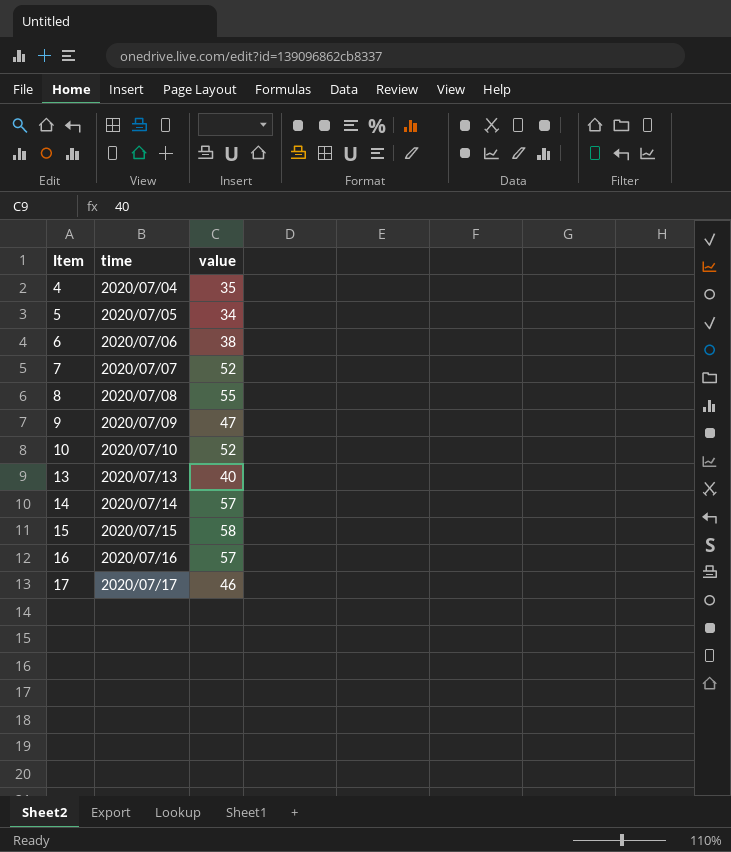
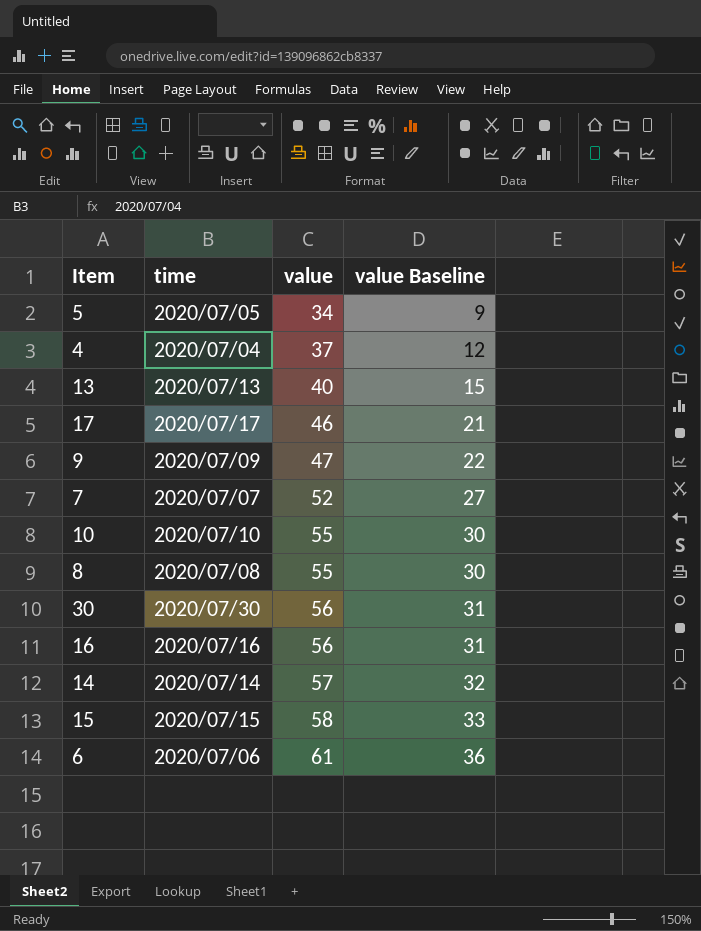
row order: Item ascending -> value ascending
column value Baseline | formula: none -> [value] - 25
4 | value: 35 -> 37
10 | value: 52 -> 55
row 30: none -> 2020/07/30 | 56 | 31
16 | value: 57 -> 56
6 | value: 38 -> 61

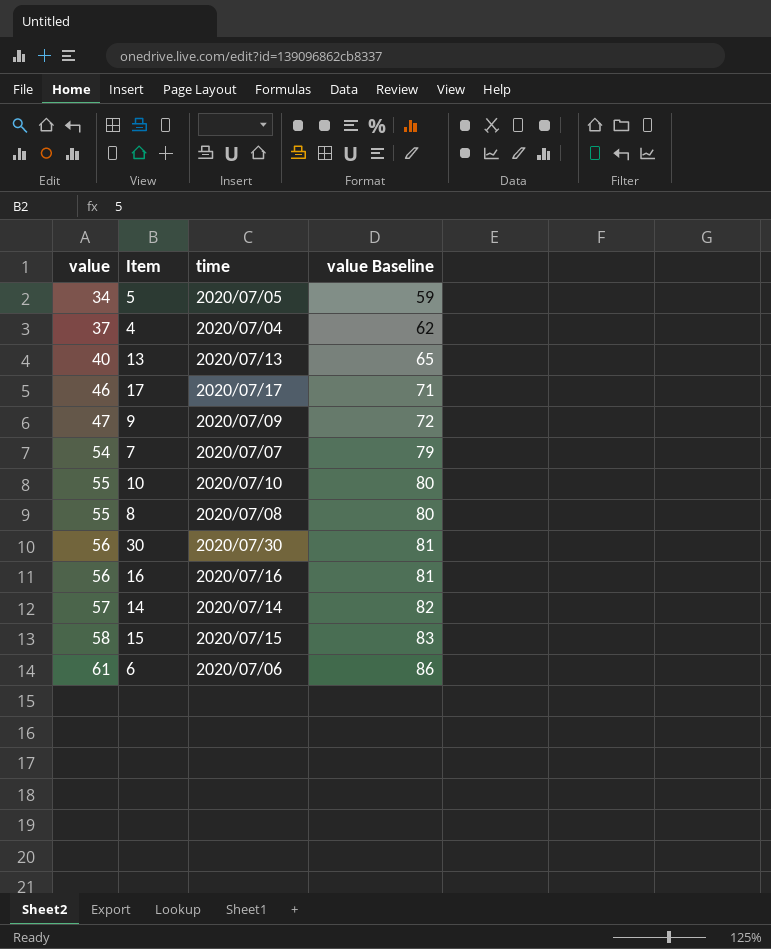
column value | position: 3 -> 1
column value Baseline | formula: [value] - 25 -> [value] + 25
7 | value: 52 -> 54

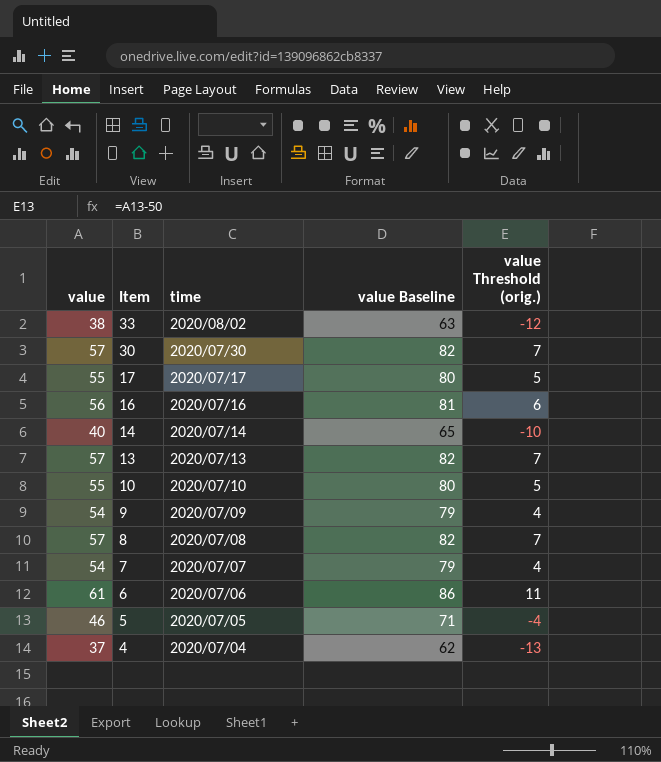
row order: value ascending -> Item descending
column value Threshold (orig.) | formula: none -> [value] - 50
row 15: 58 | 2020/07/15 | 83 -> none
row 33: none -> 38 | 2020/08/02 | 63 | -12
30 | value: 56 -> 57
30 | value Baseline: 81 -> 82
17 | value: 46 -> 55
17 | value Baseline: 71 -> 80
14 | value: 57 -> 40
14 | value Baseline: 82 -> 65
13 | value: 40 -> 57
13 | value Baseline: 65 -> 82
9 | value: 47 -> 54
9 | value Baseline: 72 -> 79
8 | value: 55 -> 57
8 | value Baseline: 80 -> 82
5 | value: 34 -> 46
5 | value Baseline: 59 -> 71

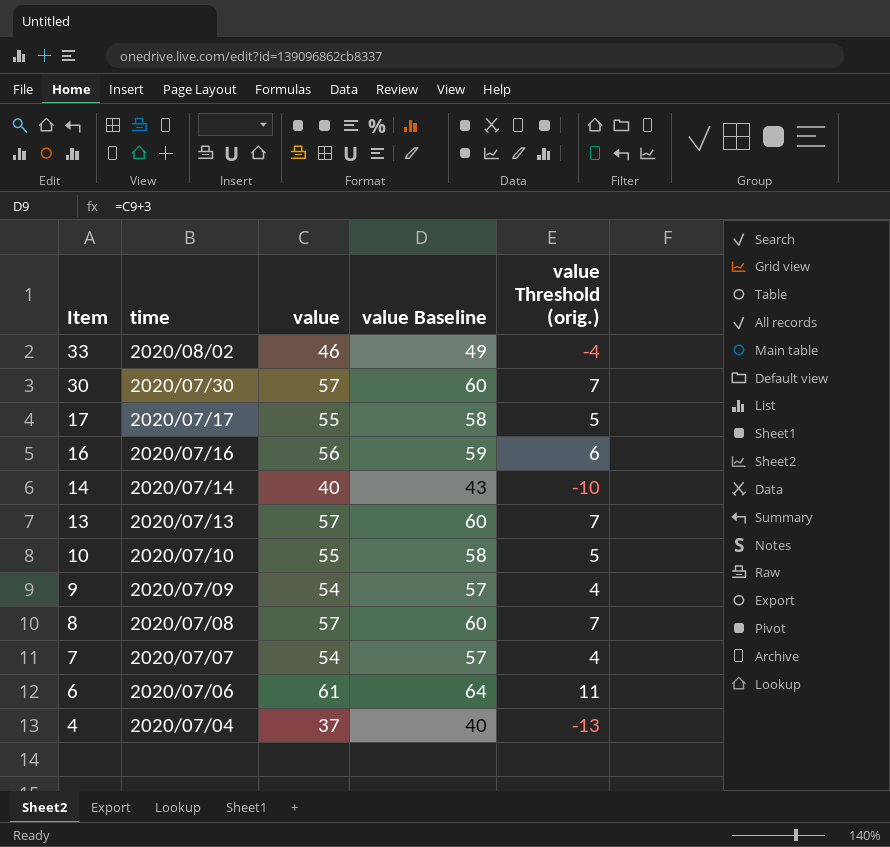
column value | position: 1 -> 3
column value Baseline | formula: [value] + 25 -> [value] + 3
row 5: 46 | 2020/07/05 | 71 | -4 -> none
33 | value: 38 -> 46
33 | value Threshold (orig.): -12 -> -4

